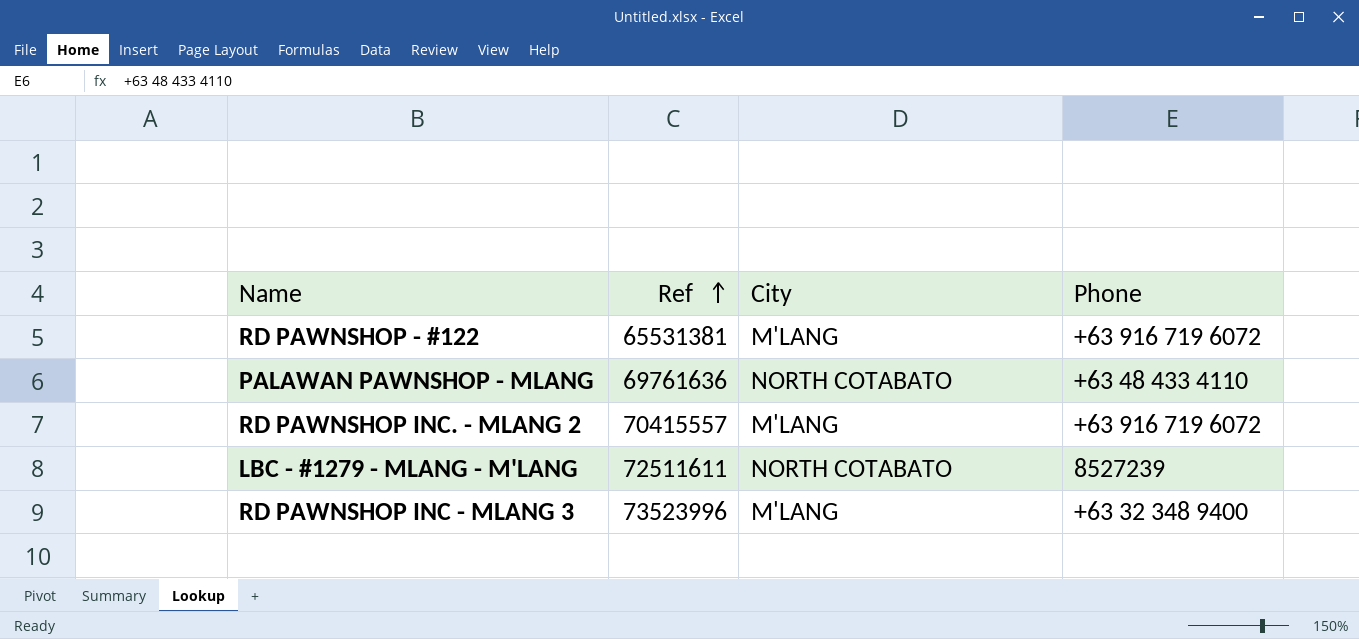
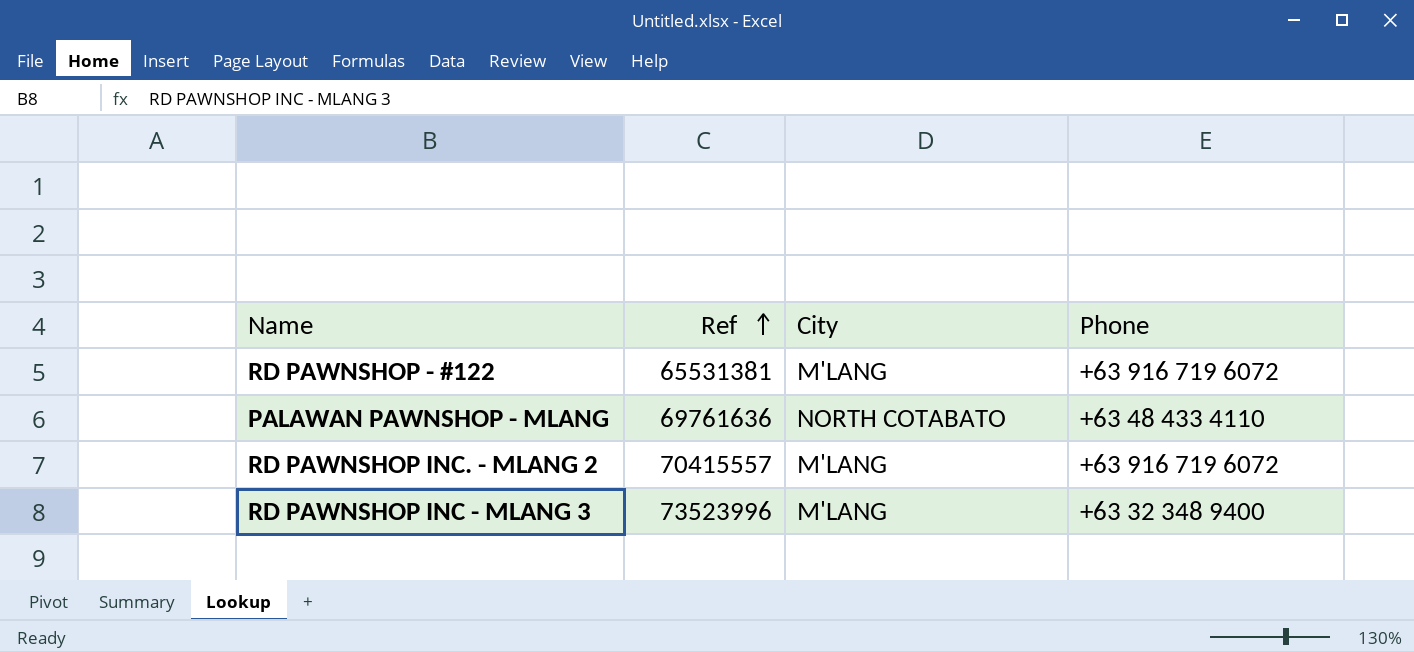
row LBC - #1279 - MLANG - M'LANG: 72511611 | NORTH COTABATO | 8527239 -> none

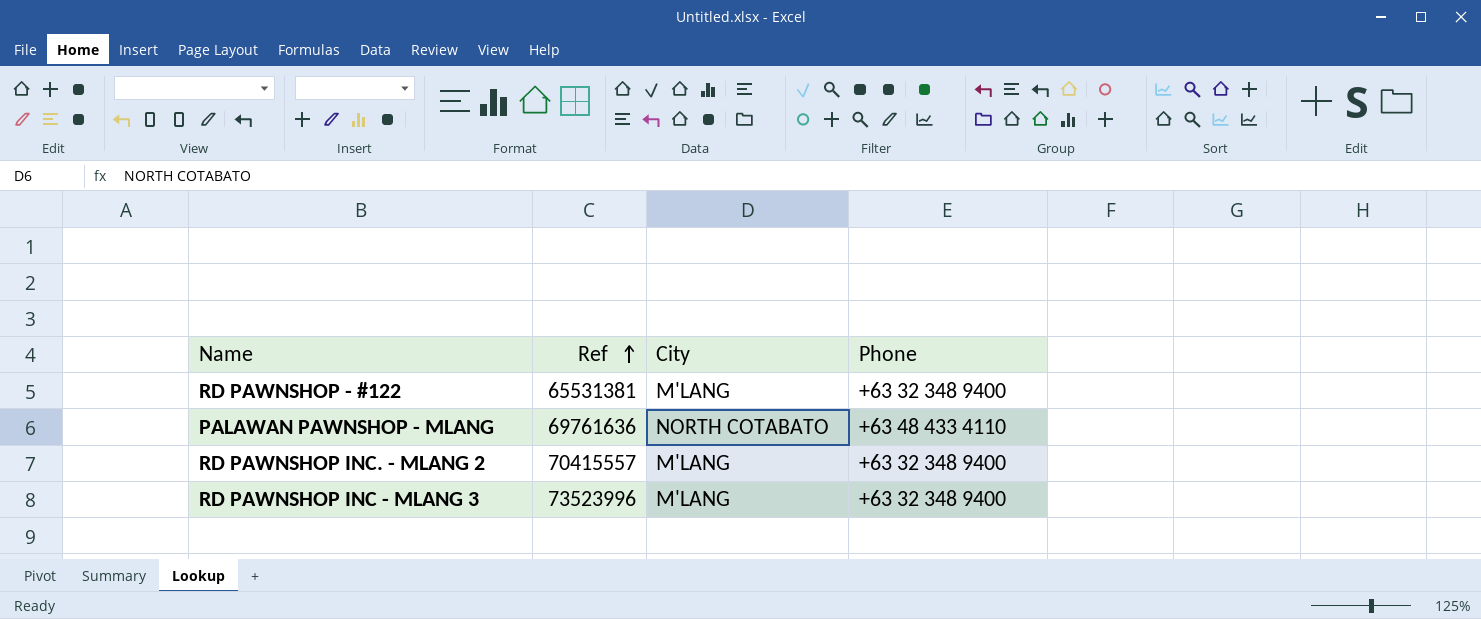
RD PAWNSHOP - #122 | Phone: +63 916 719 6072 -> +63 32 348 9400
RD PAWNSHOP INC. - MLANG 2 | Phone: +63 916 719 6072 -> +63 32 348 9400

